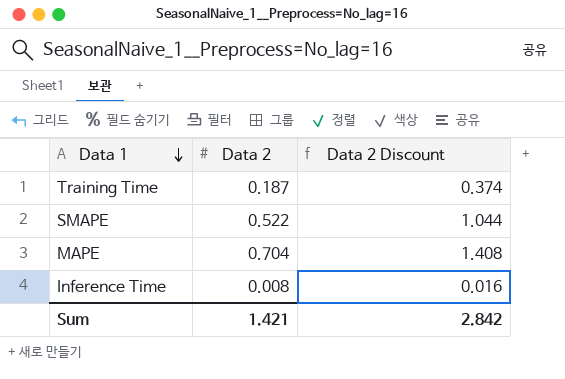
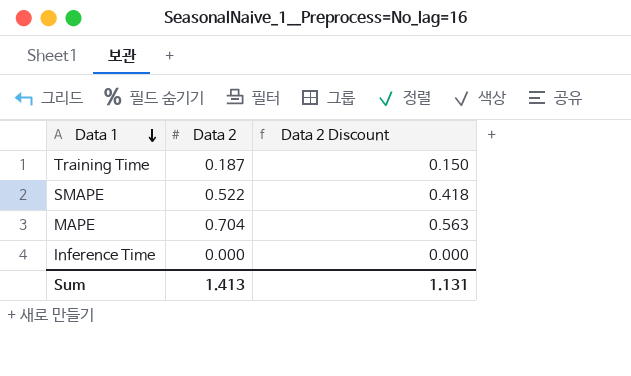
column Data 2 Discount | formula: [Data 2] * 2 -> [Data 2] * 0.8
Inference Time | Data 2: 0.008 -> 0.000
Sum | Data 2: 1.421 -> 1.413
Sum | Data 2 Discount: 2.842 -> 1.131

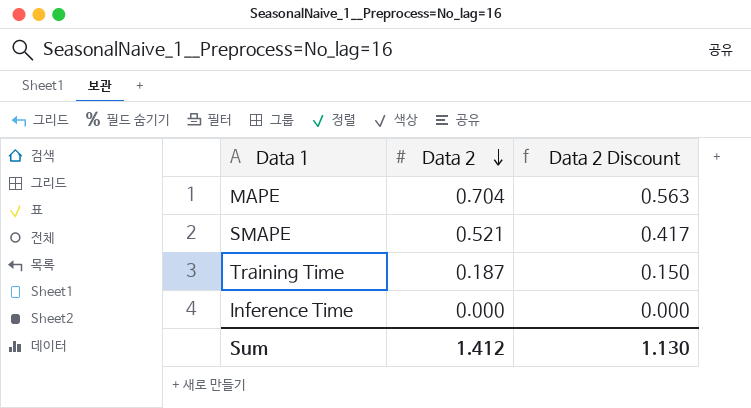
row order: Data 1 descending -> Data 2 descending
SMAPE | Data 2: 0.522 -> 0.521
SMAPE | Data 2 Discount: 0.418 -> 0.417
Sum | Data 2: 1.413 -> 1.412
Sum | Data 2 Discount: 1.131 -> 1.130

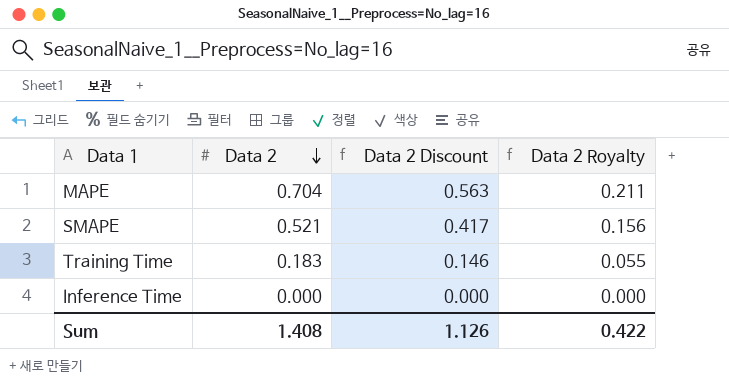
column Data 2 Royalty | formula: none -> [Data 2] * 0.3
Training Time | Data 2: 0.187 -> 0.183
Training Time | Data 2 Discount: 0.150 -> 0.146
Sum | Data 2: 1.412 -> 1.408
Sum | Data 2 Discount: 1.130 -> 1.126

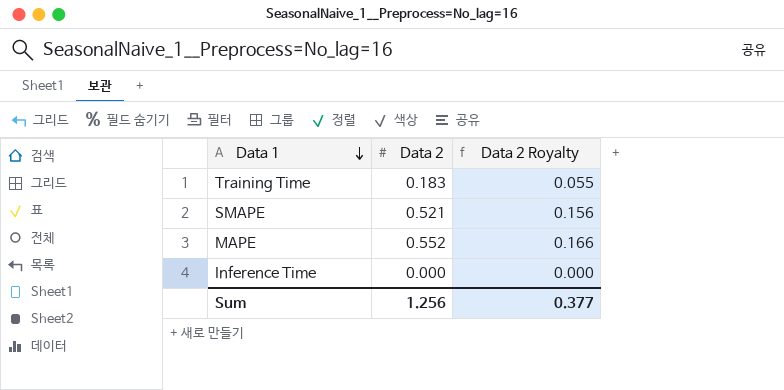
row order: Data 2 descending -> Data 1 descending
column Data 2 Discount | formula: [Data 2] * 0.8 -> none
MAPE | Data 2: 0.704 -> 0.552
MAPE | Data 2 Royalty: 0.211 -> 0.166
Sum | Data 2: 1.408 -> 1.256
Sum | Data 2 Royalty: 0.422 -> 0.377

